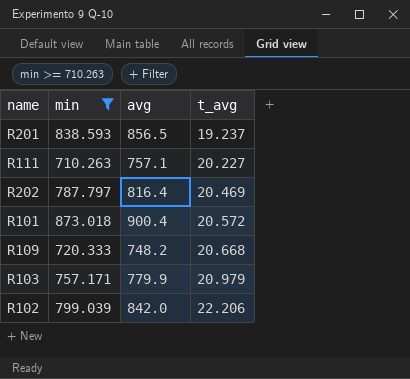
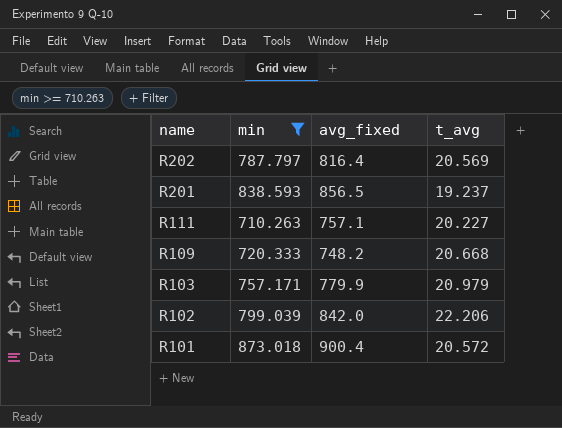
row order: t_avg ascending -> name descending
column name: avg -> avg_fixed
R202 | t_avg: 20.469 -> 20.569

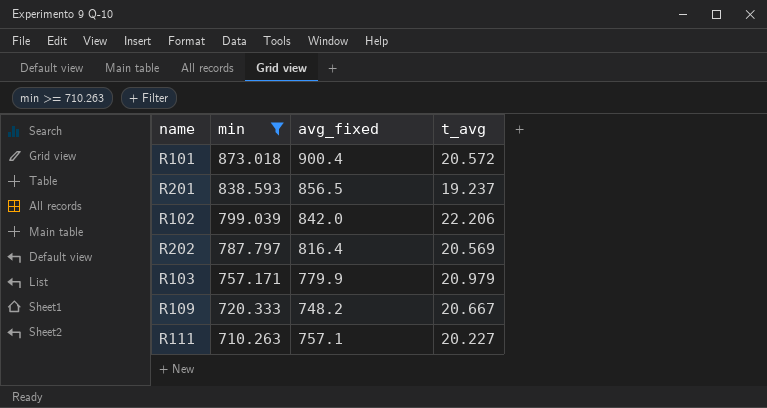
row order: name descending -> min descending
R109 | t_avg: 20.668 -> 20.667

